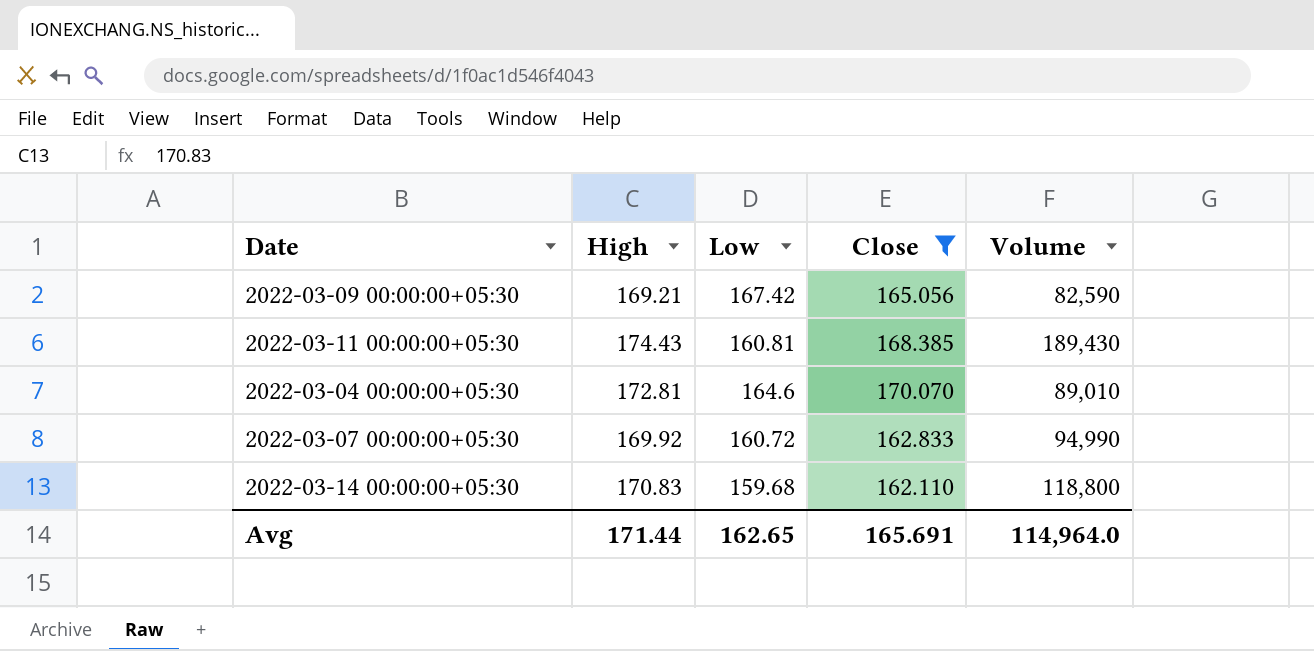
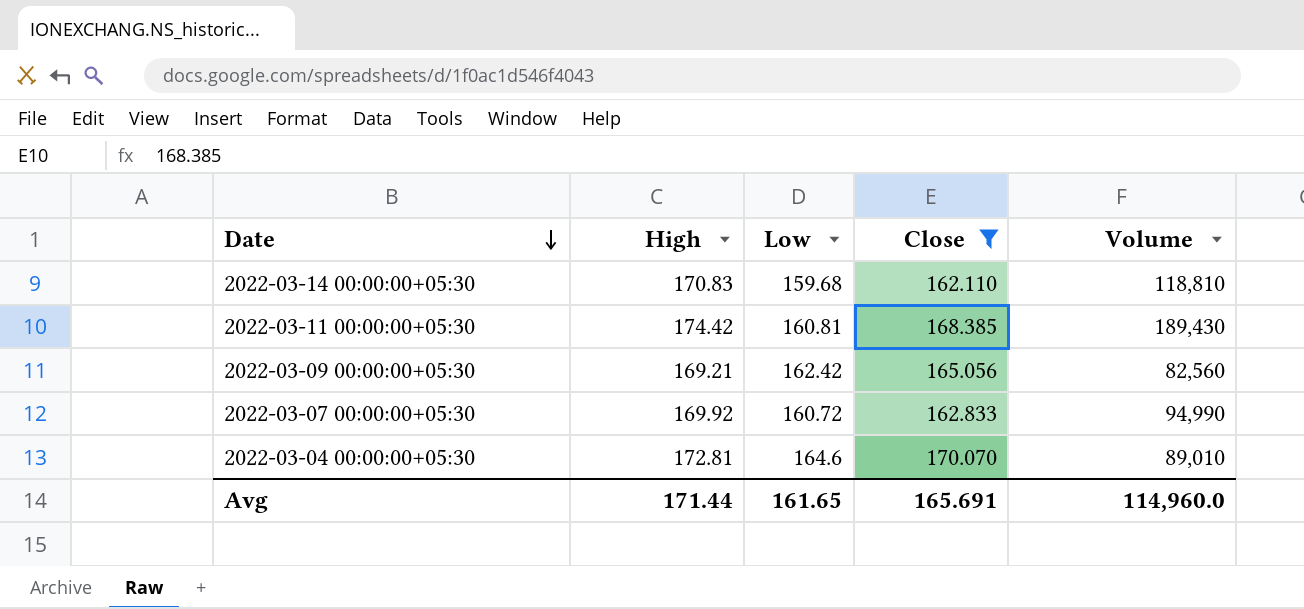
row order: none -> Date descending
2022-03-14 00:00:00+05:30 | Volume: 118,800 -> 118,810
2022-03-11 00:00:00+05:30 | High: 174.43 -> 174.42
2022-03-09 00:00:00+05:30 | Low: 167.42 -> 162.42
2022-03-09 00:00:00+05:30 | Volume: 82,590 -> 82,560
Avg | Low: 162.65 -> 161.65
Avg | Volume: 114,964.0 -> 114,960.0

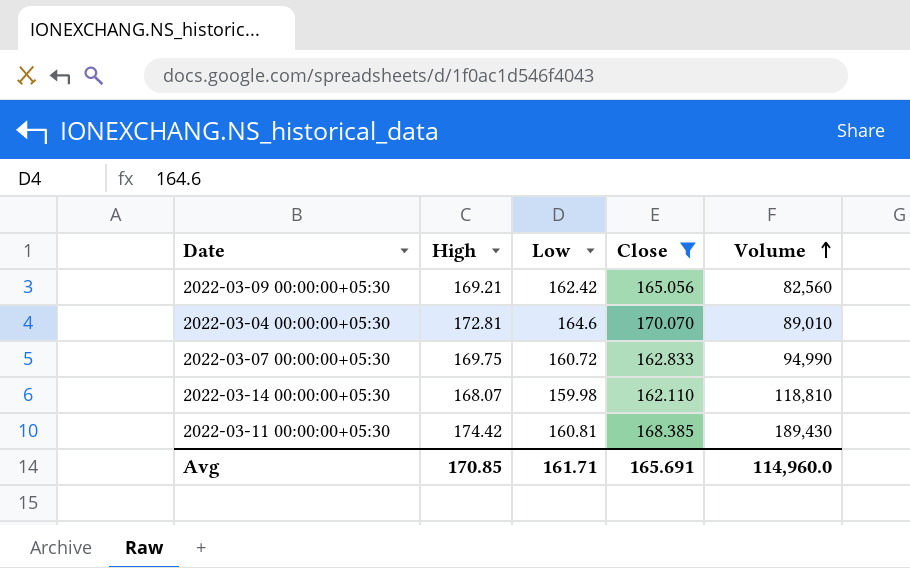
row order: Date descending -> Volume ascending
2022-03-07 00:00:00+05:30 | High: 169.92 -> 169.75
2022-03-14 00:00:00+05:30 | High: 170.83 -> 168.07
2022-03-14 00:00:00+05:30 | Low: 159.68 -> 159.98
Avg | High: 171.44 -> 170.85
Avg | Low: 161.65 -> 161.71

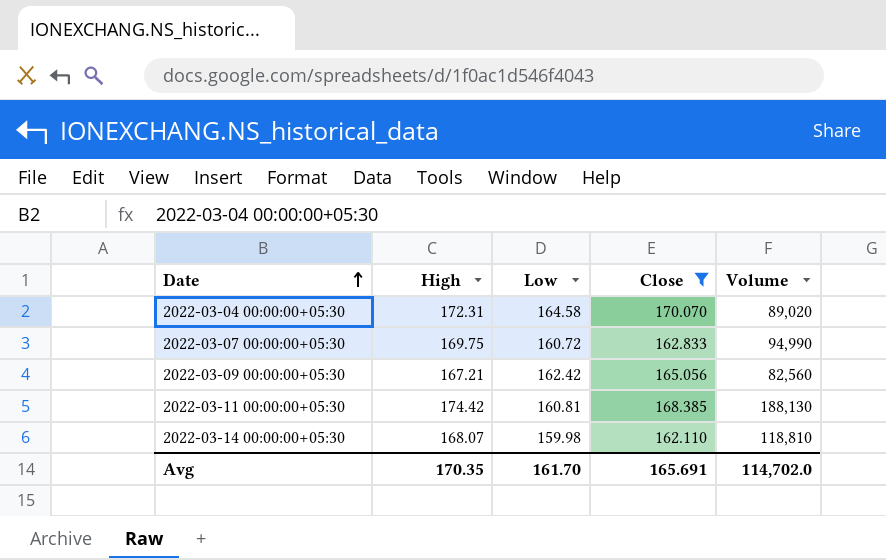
row order: Volume ascending -> Date ascending
2022-03-04 00:00:00+05:30 | High: 172.81 -> 172.31
2022-03-04 00:00:00+05:30 | Low: 164.6 -> 164.58
2022-03-04 00:00:00+05:30 | Volume: 89,010 -> 89,020
2022-03-09 00:00:00+05:30 | High: 169.21 -> 167.21
2022-03-11 00:00:00+05:30 | Volume: 189,430 -> 188,130
Avg | High: 170.85 -> 170.35
Avg | Low: 161.71 -> 161.70
Avg | Volume: 114,960.0 -> 114,702.0

